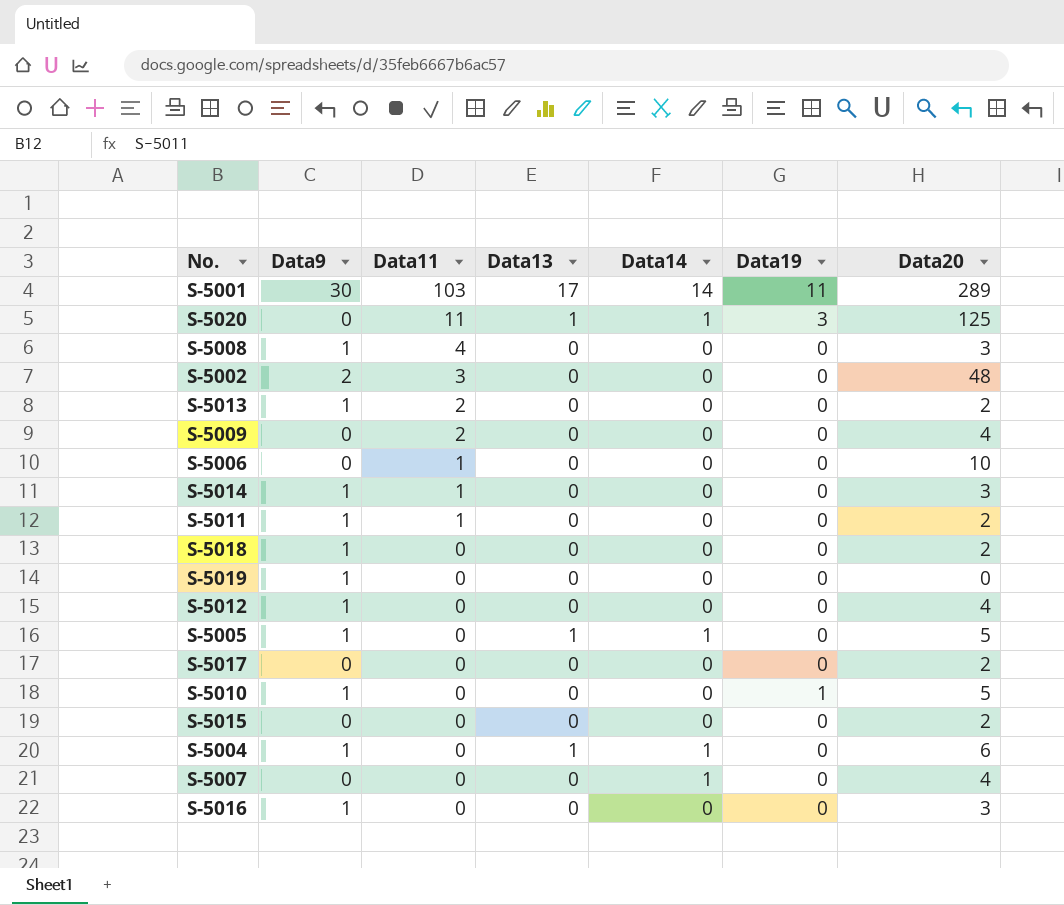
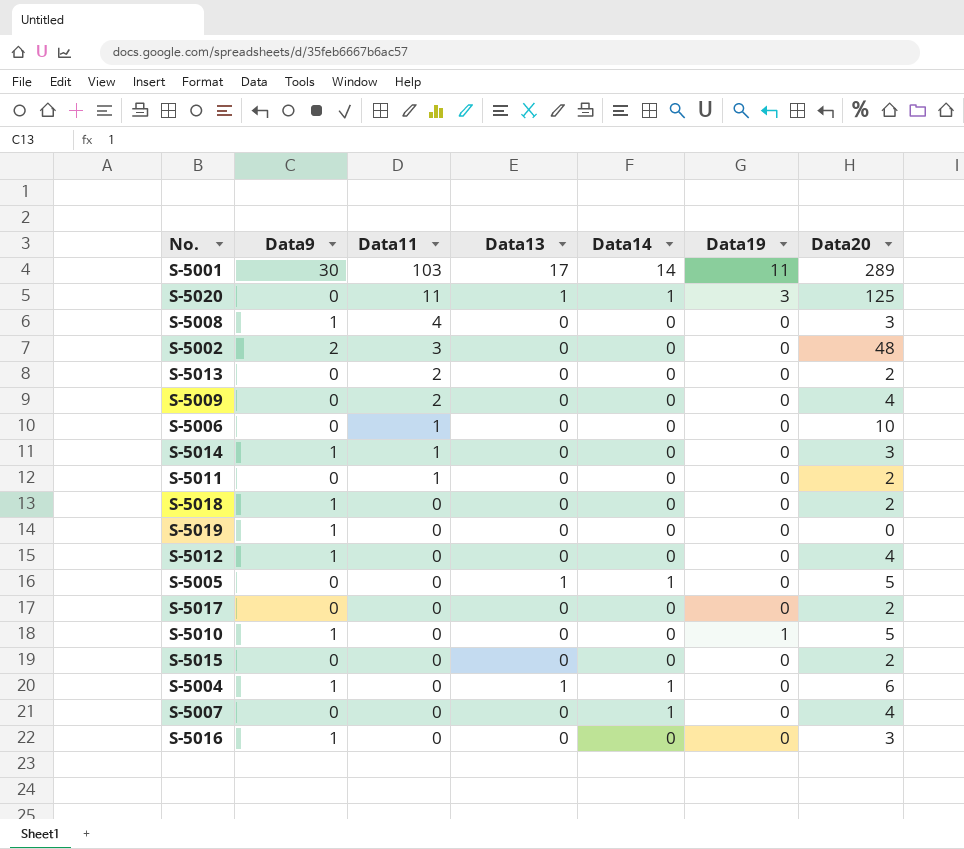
S-5013 | Data9: 1 -> 0
S-5011 | Data9: 1 -> 0
S-5005 | Data9: 1 -> 0

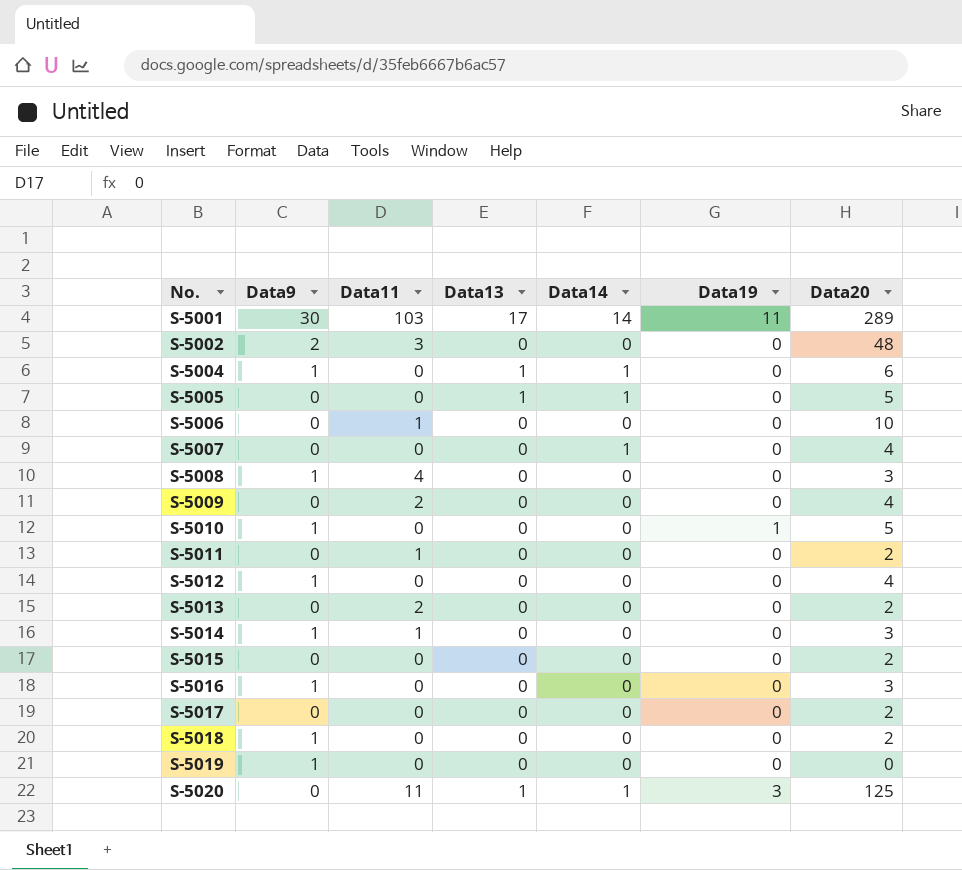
row order: Data11 descending -> No. ascending

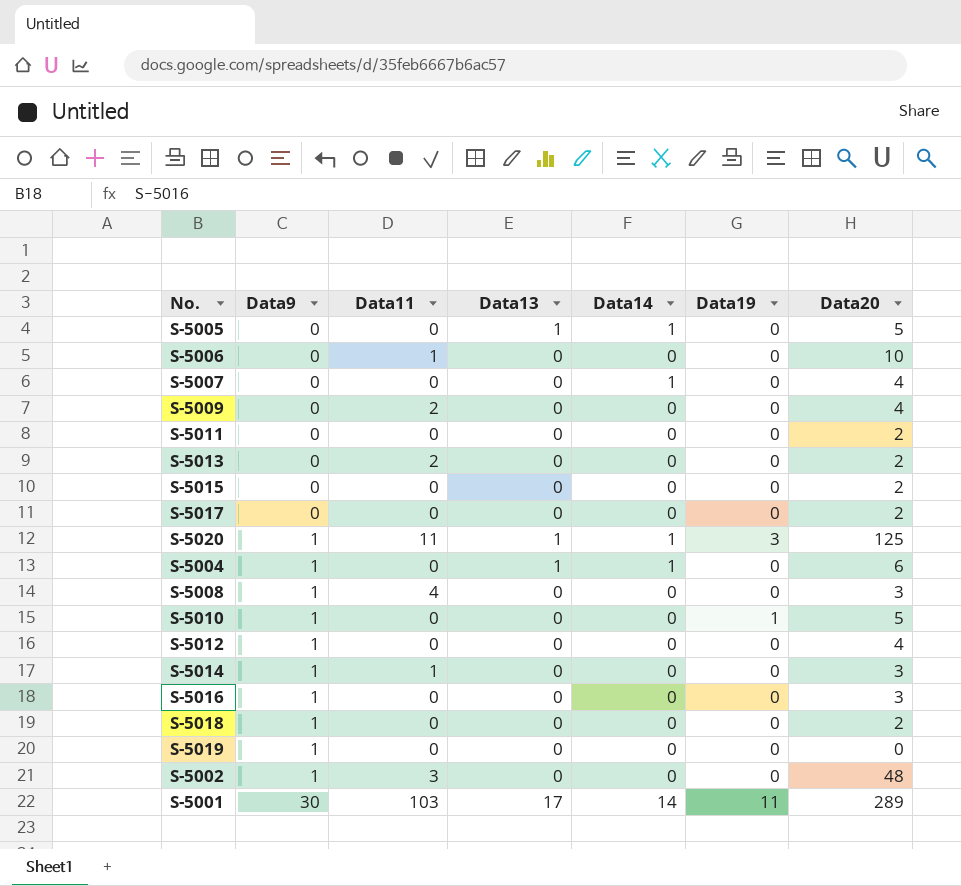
row order: No. ascending -> Data9 ascending
S-5011 | Data11: 1 -> 0
S-5020 | Data9: 0 -> 1
S-5002 | Data9: 2 -> 1

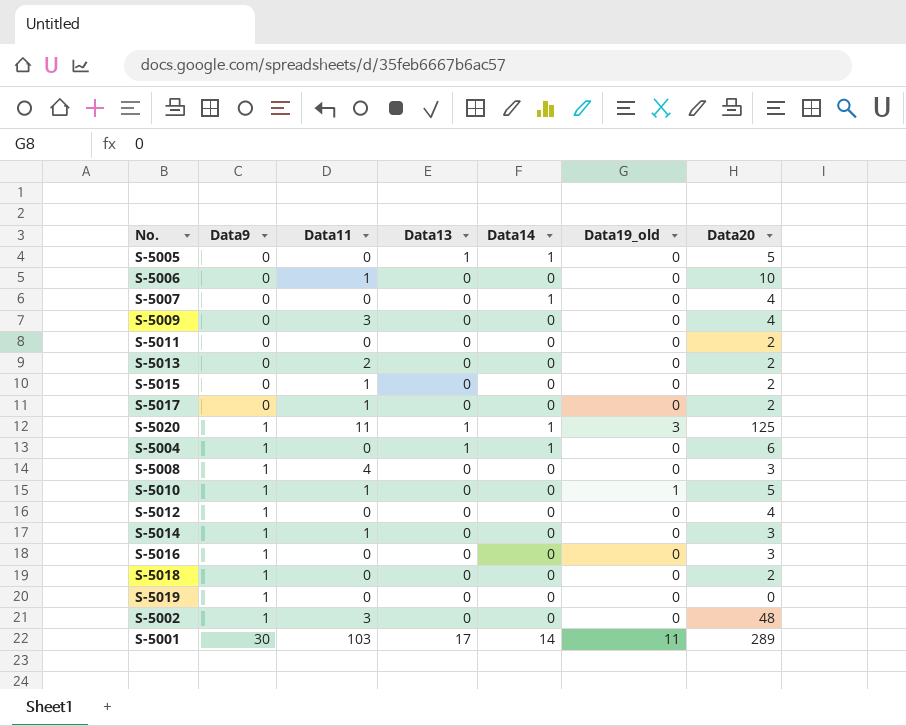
column name: Data19 -> Data19_old
S-5009 | Data11: 2 -> 3
S-5015 | Data11: 0 -> 1
S-5017 | Data11: 0 -> 1
S-5010 | Data11: 0 -> 1

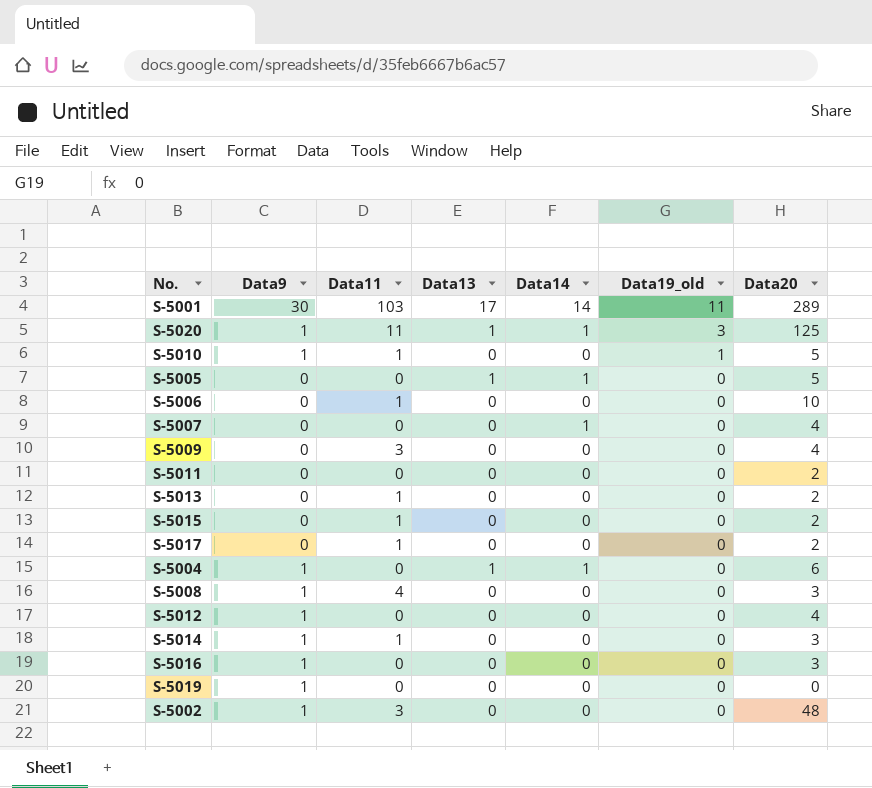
row order: Data9 ascending -> Data19_old descending
row S-5018: 1 | 0 | 0 | 0 | 0 | 2 -> none
S-5013 | Data11: 2 -> 1

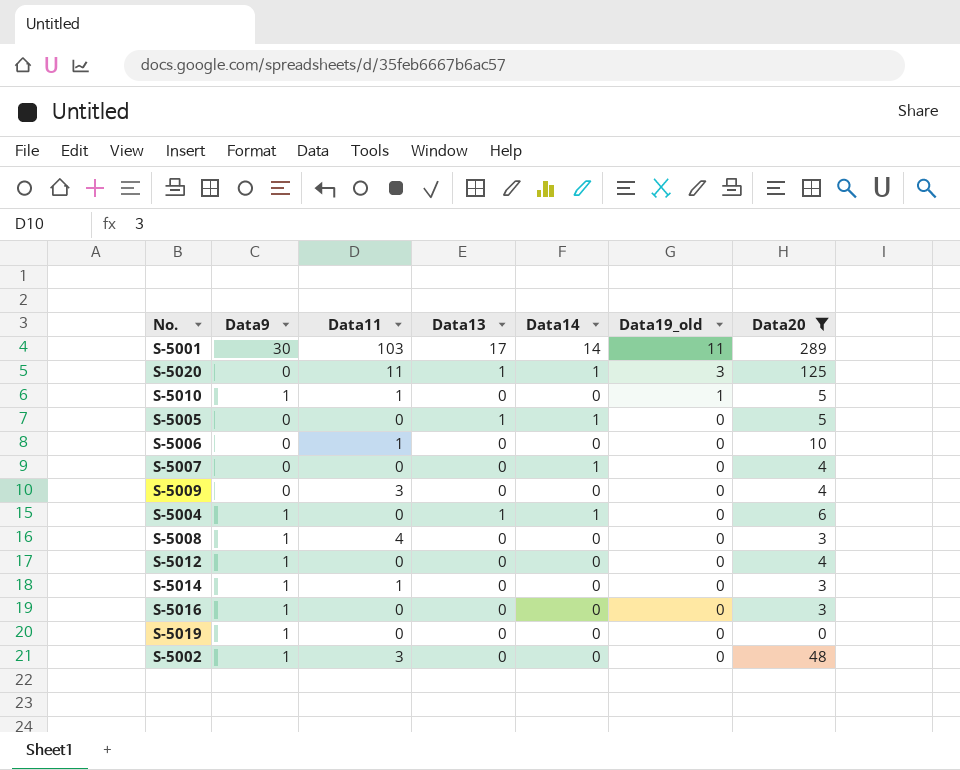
filter: none -> Data20 != 2
S-5020 | Data9: 1 -> 0

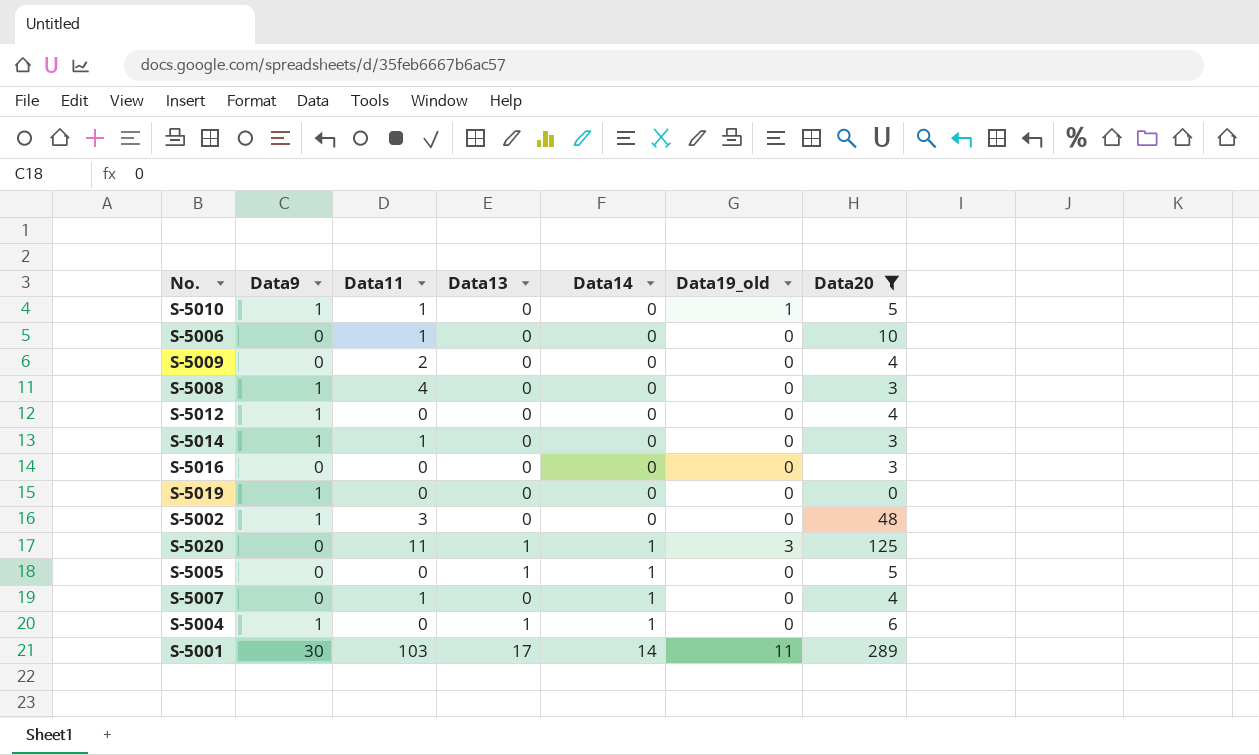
row order: Data19_old descending -> Data14 ascending
S-5009 | Data11: 3 -> 2
S-5016 | Data9: 1 -> 0
S-5007 | Data11: 0 -> 1

